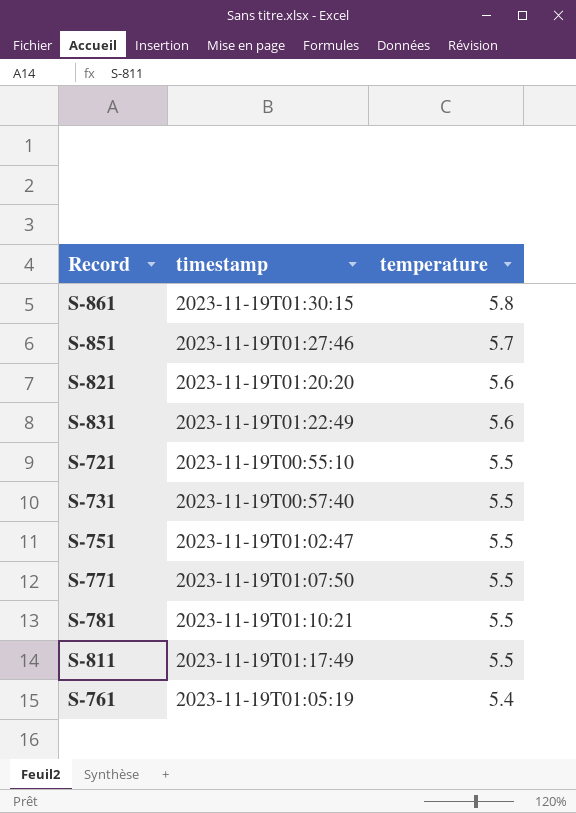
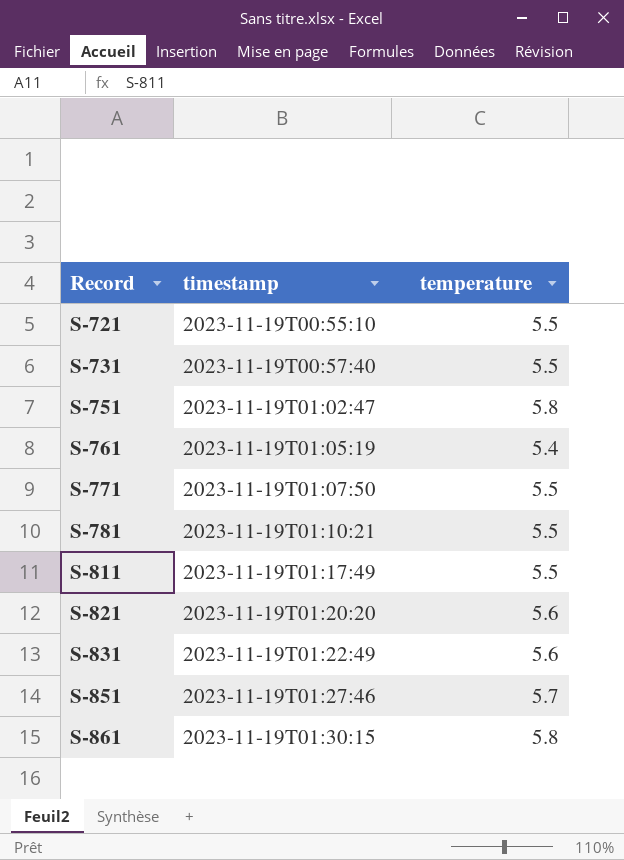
row order: temperature descending -> Record ascending
S-751 | temperature: 5.5 -> 5.8

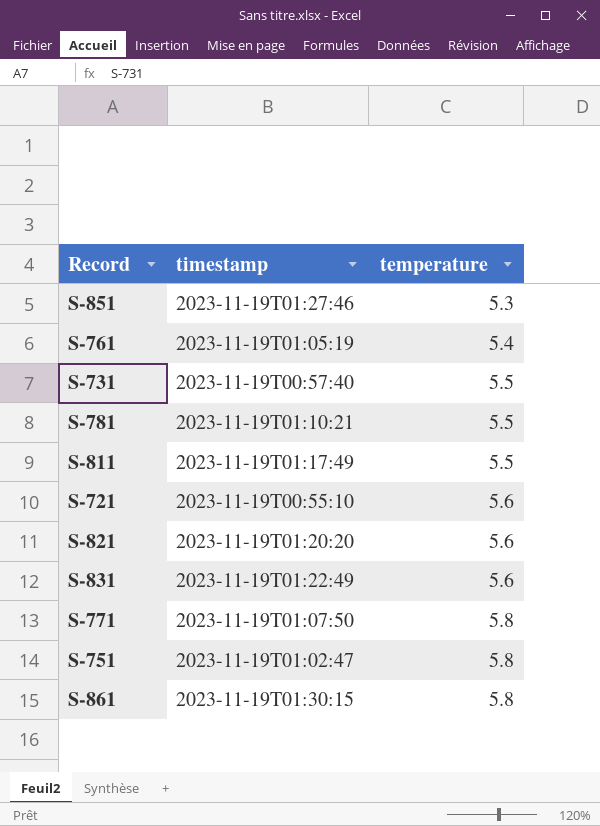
row order: Record ascending -> temperature ascending
S-851 | temperature: 5.7 -> 5.3
S-721 | temperature: 5.5 -> 5.6
S-771 | temperature: 5.5 -> 5.8

